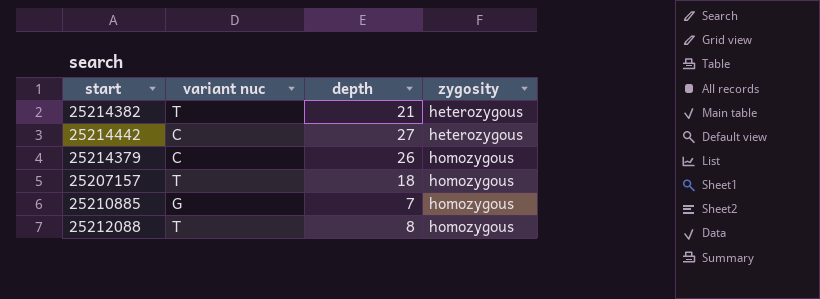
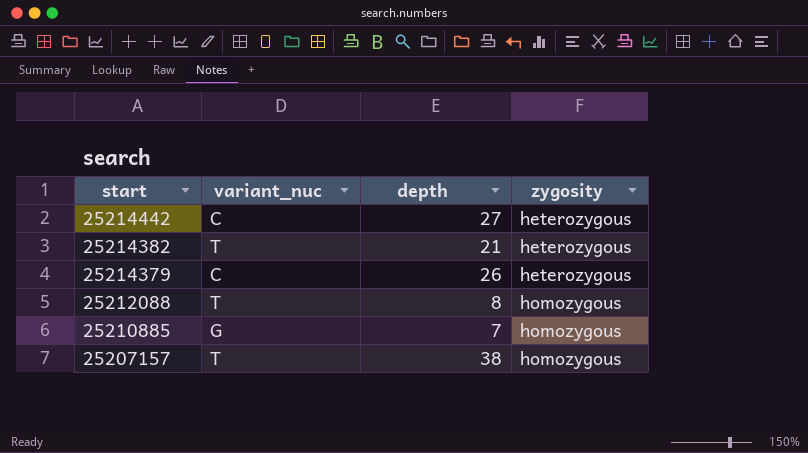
row order: zygosity ascending -> start descending
column name: variant nuc -> variant_nuc
25214379 | zygosity: homozygous -> heterozygous
25207157 | depth: 18 -> 38

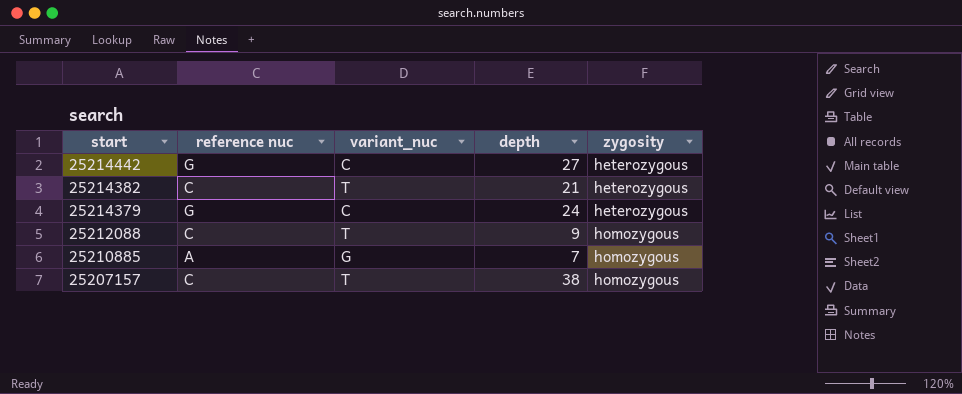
column reference nuc | position: none -> 2
25214379 | depth: 26 -> 24
25212088 | depth: 8 -> 9

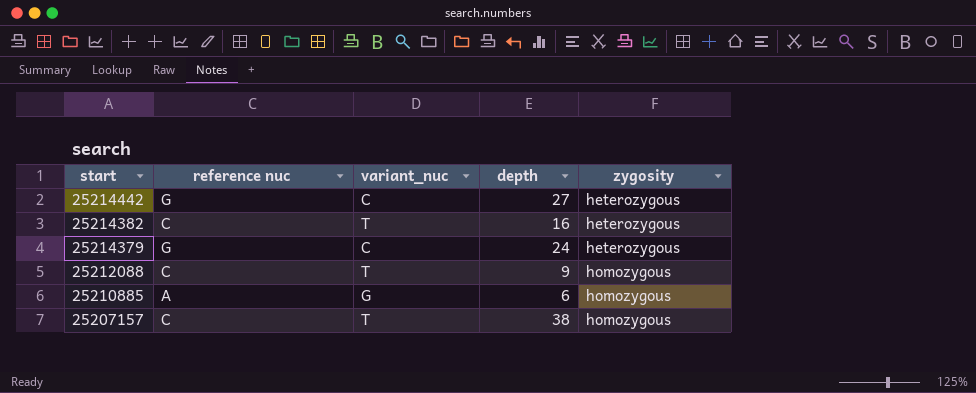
25214382 | depth: 21 -> 16
25210885 | depth: 7 -> 6

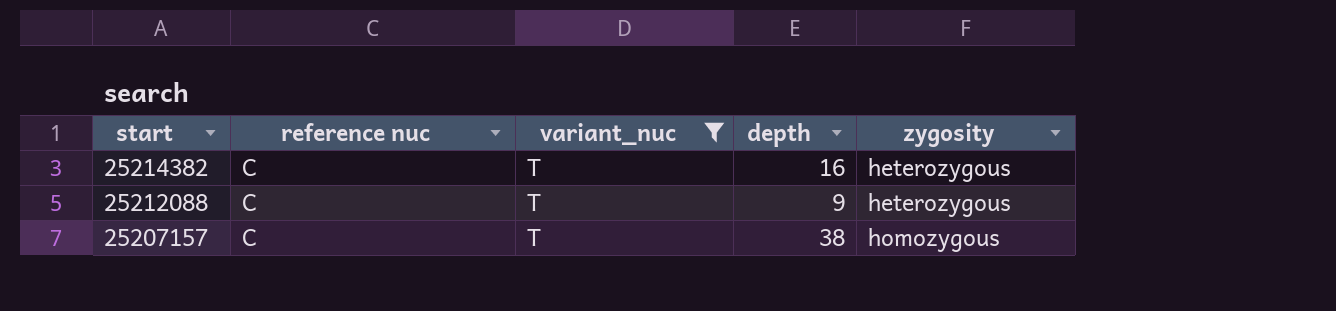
filter: none -> variant_nuc = T
25212088 | zygosity: homozygous -> heterozygous

